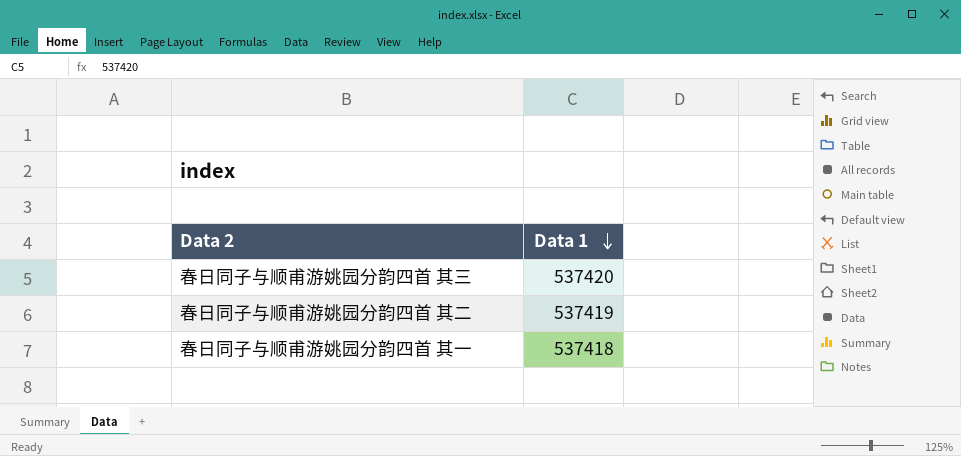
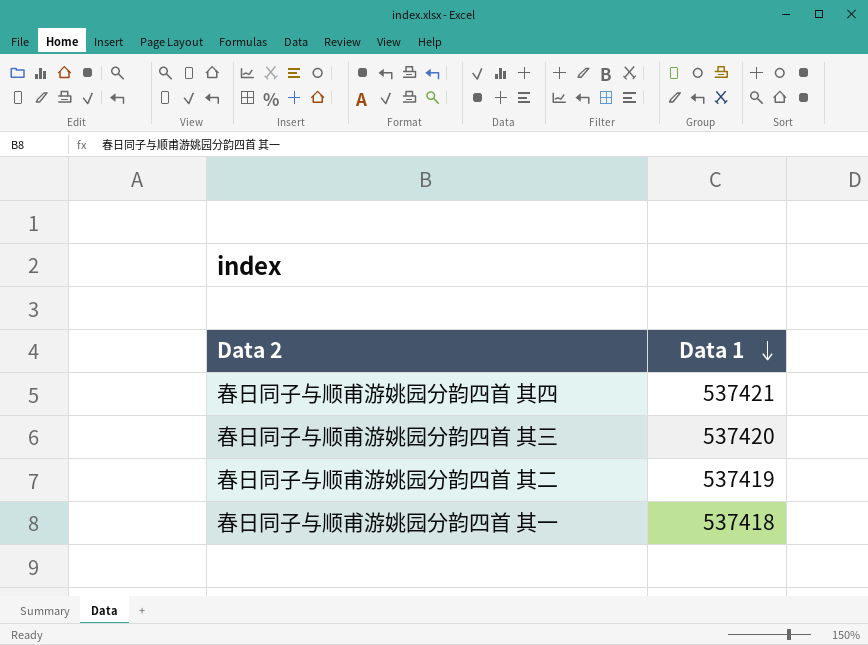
row 春日同子与顺甫游姚园分韵四首 其四: none -> 537421

